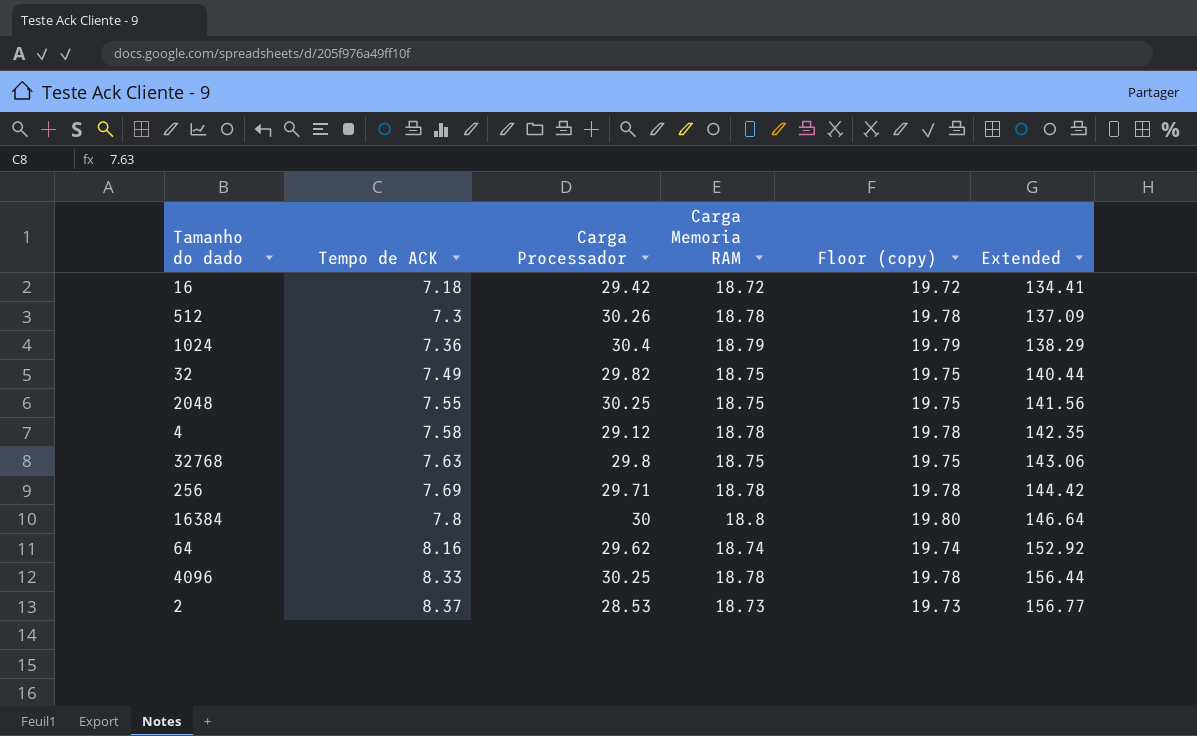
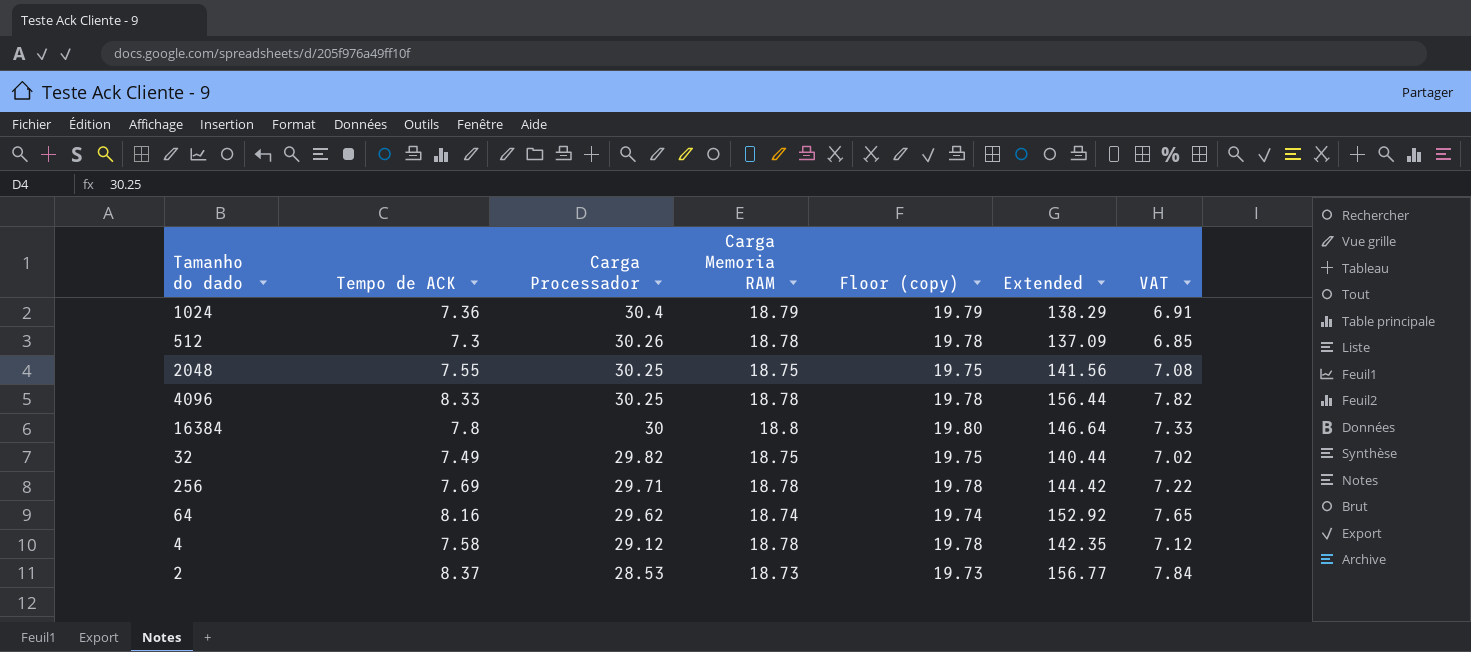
row order: Tempo de ACK ascending -> Carga Processador descending
column VAT | formula: none -> [Extended] * 0.05
row 16: 7.18 | 29.42 | 18.72 | 19.72 | 134.41 -> none
row 32768: 7.63 | 29.8 | 18.75 | 19.75 | 143.06 -> none

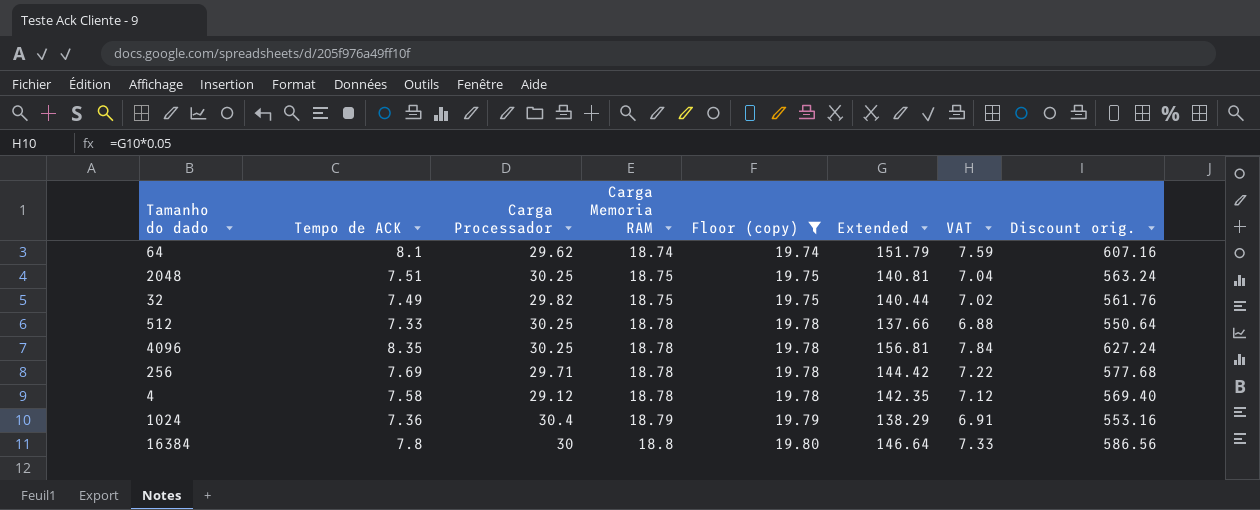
filter: none -> Floor (copy) != 19.73
row order: Carga Processador descending -> Carga Memoria RAM ascending
column Discount orig. | formula: none -> [Extended] * 4
64 | Tempo de ACK: 8.16 -> 8.1
64 | Extended: 152.92 -> 151.79
64 | VAT: 7.65 -> 7.59
2048 | Tempo de ACK: 7.55 -> 7.51
2048 | Extended: 141.56 -> 140.81
2048 | VAT: 7.08 -> 7.04
512 | Tempo de ACK: 7.3 -> 7.33
512 | Carga Processador: 30.26 -> 30.25
512 | Extended: 137.09 -> 137.66
512 | VAT: 6.85 -> 6.88
4096 | Tempo de ACK: 8.33 -> 8.35
4096 | Extended: 156.44 -> 156.81
4096 | VAT: 7.82 -> 7.84

